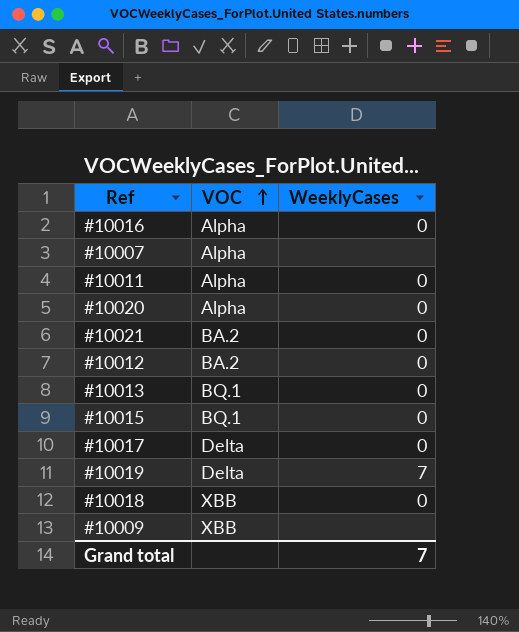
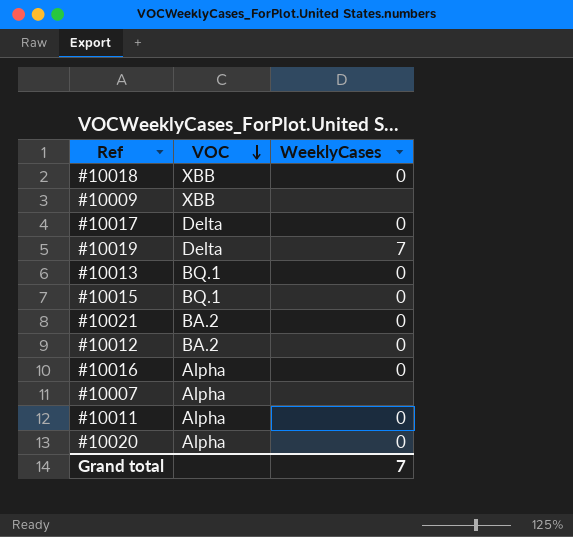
row order: VOC ascending -> VOC descending

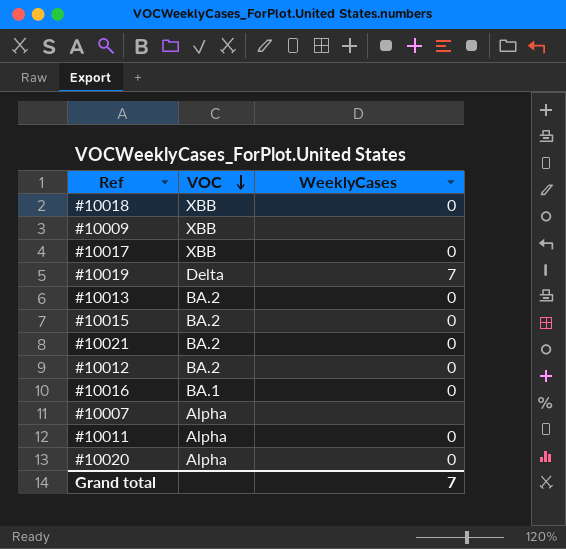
#10017 | VOC: Delta -> XBB
#10013 | VOC: BQ.1 -> BA.2
#10015 | VOC: BQ.1 -> BA.2
#10016 | VOC: Alpha -> BA.1

